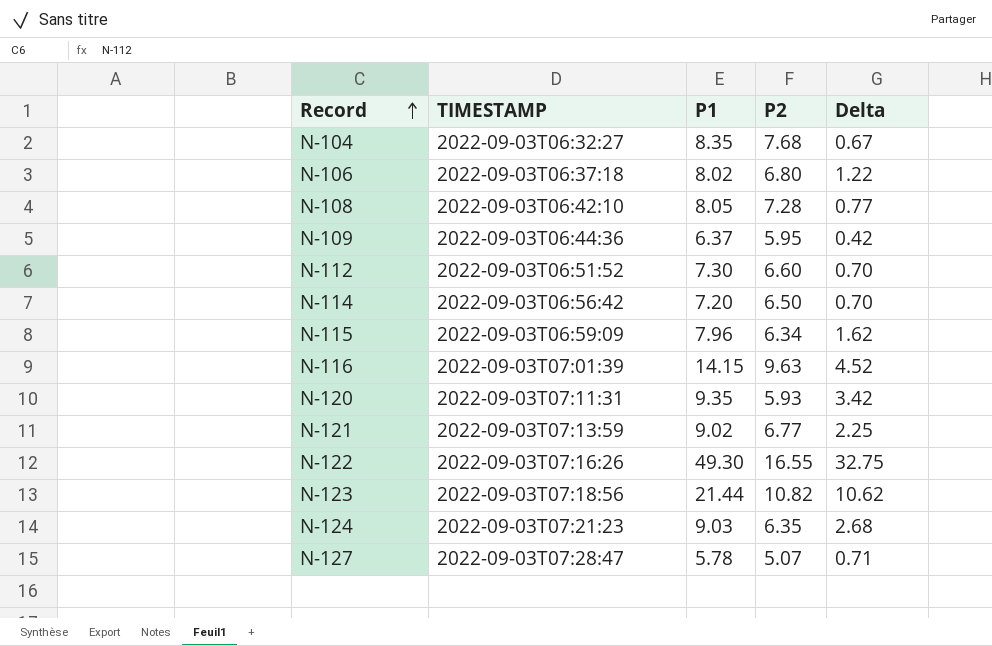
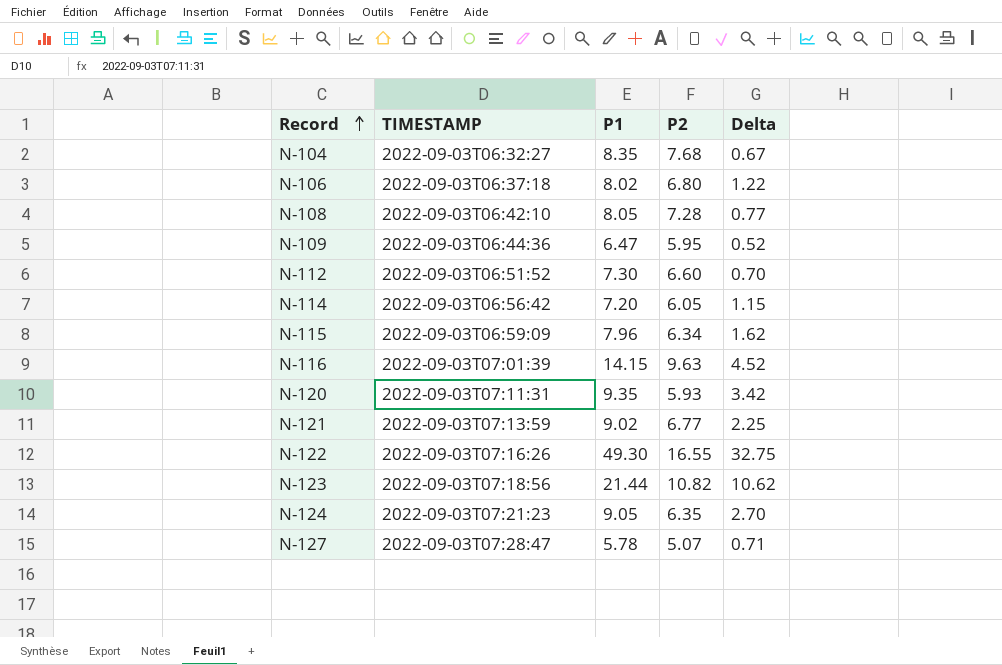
N-109 | P1: 6.37 -> 6.47
N-109 | Delta: 0.42 -> 0.52
N-114 | P2: 6.50 -> 6.05
N-114 | Delta: 0.70 -> 1.15
N-124 | P1: 9.03 -> 9.05
N-124 | Delta: 2.68 -> 2.70

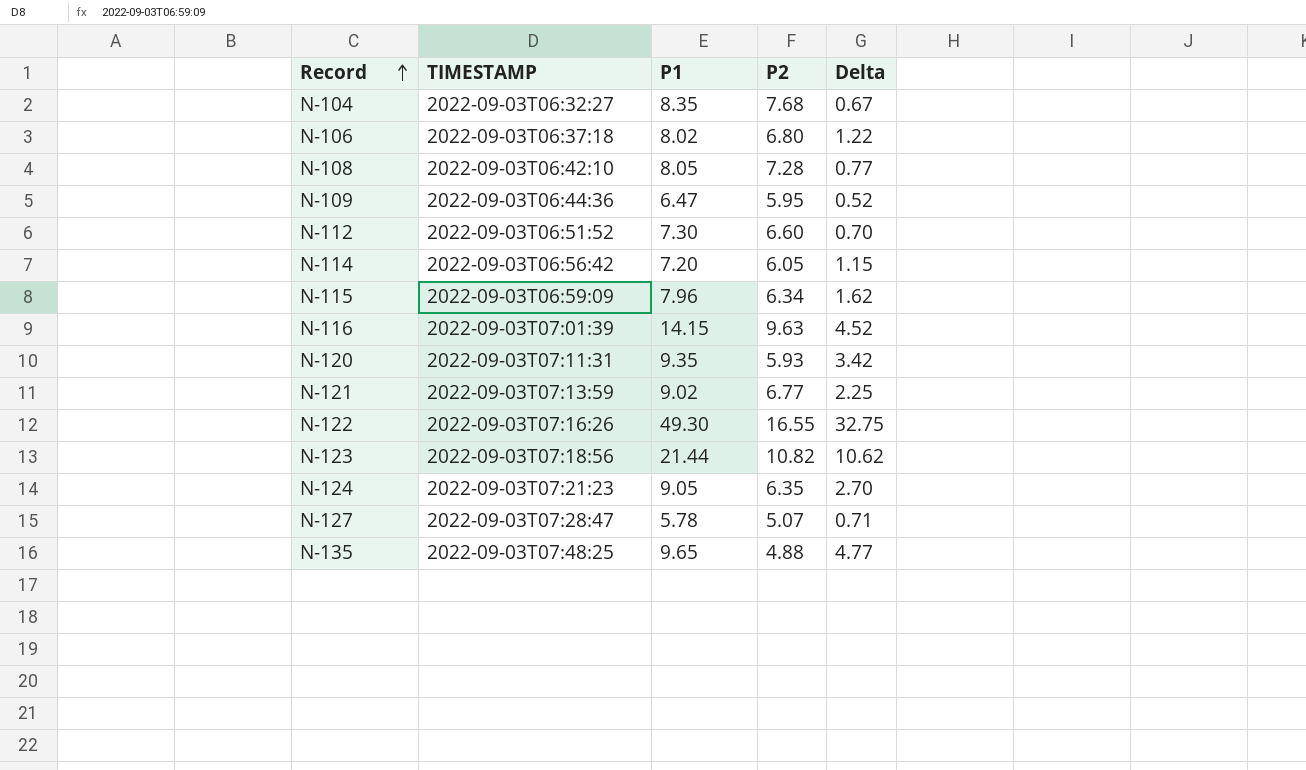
row N-135: none -> 2022-09-03T07:48:25 | 9.65 | 4.88 | 4.77

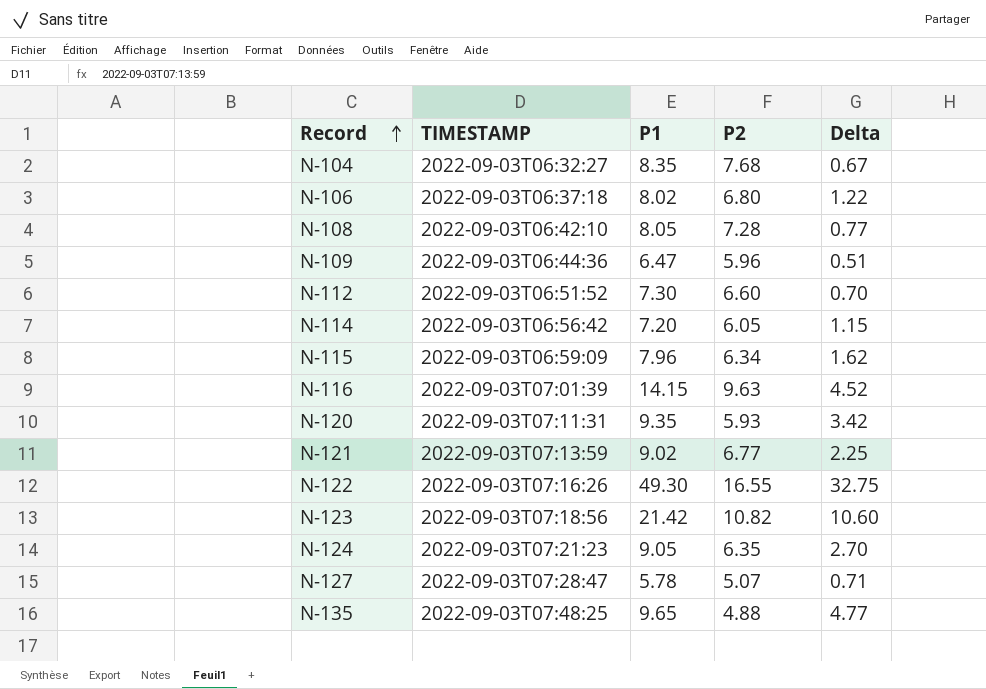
N-109 | P2: 5.95 -> 5.96
N-109 | Delta: 0.52 -> 0.51
N-123 | P1: 21.44 -> 21.42
N-123 | Delta: 10.62 -> 10.60

